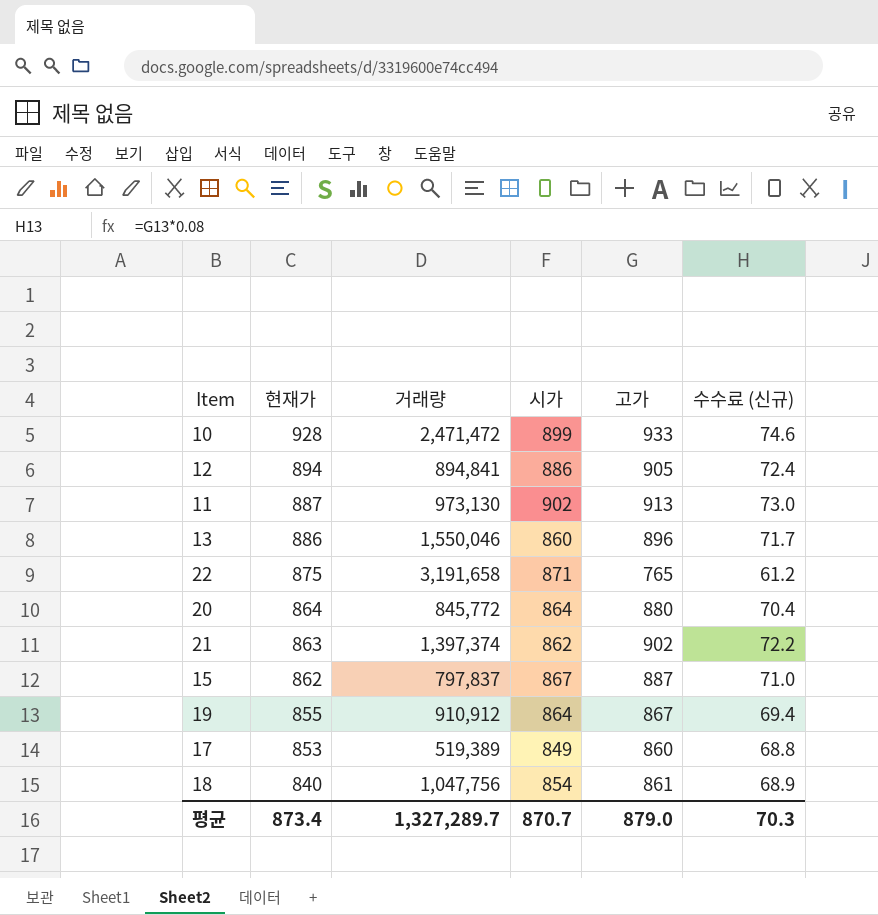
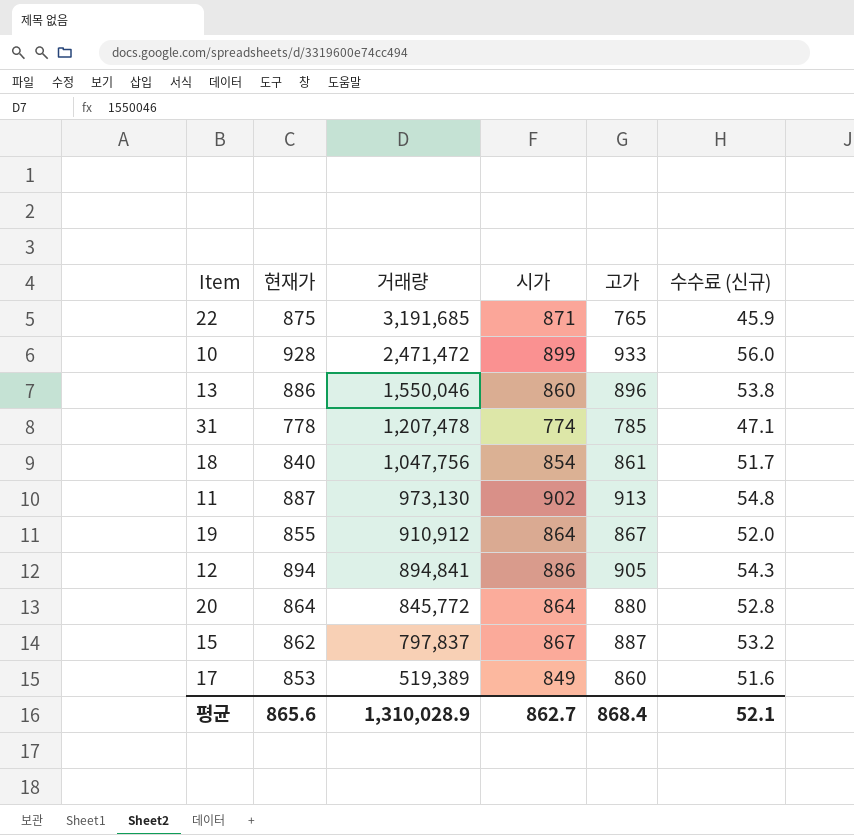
row order: 현재가 descending -> 거래량 descending
column 수수료 (신규) | formula: [고가] * 0.08 -> [고가] * 0.06
row 21: 863 | 1,397,374 | 862 | 902 | 72.2 -> none
22 | 거래량: 3,191,658 -> 3,191,685
row 31: none -> 778 | 1,207,478 | 774 | 785 | 47.1
평균 | 현재가: 873.4 -> 865.6
평균 | 거래량: 1,327,289.7 -> 1,310,028.9
평균 | 시가: 870.7 -> 862.7
평균 | 고가: 879.0 -> 868.4
평균 | 수수료 (신규): 70.3 -> 52.1

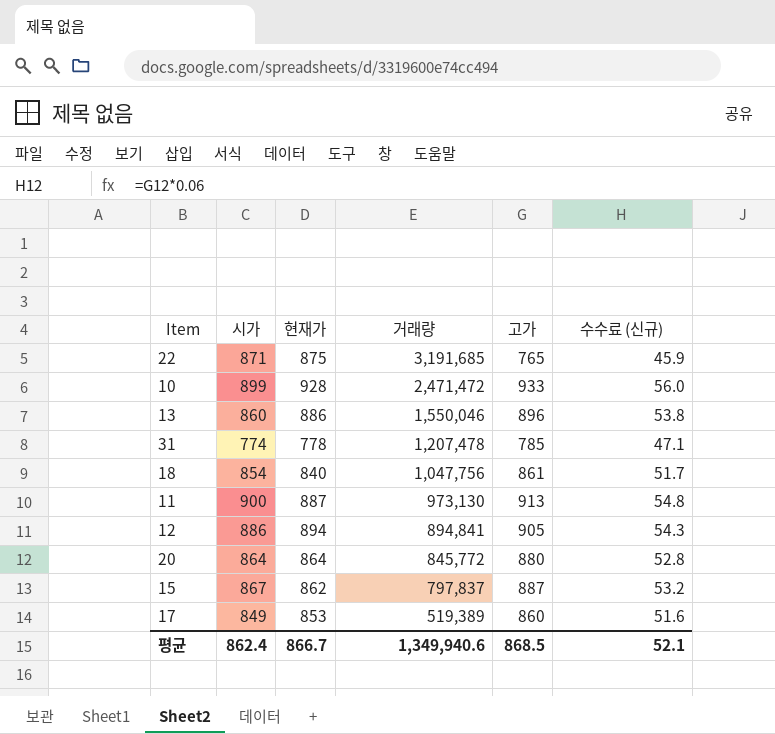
column 시가 | position: 4 -> 2
row 19: 855 | 910,912 | 864 | 867 | 52.0 -> none
11 | 시가: 902 -> 900
평균 | 시가: 862.7 -> 862.4
평균 | 현재가: 865.6 -> 866.7
평균 | 거래량: 1,310,028.9 -> 1,349,940.6
평균 | 고가: 868.4 -> 868.5

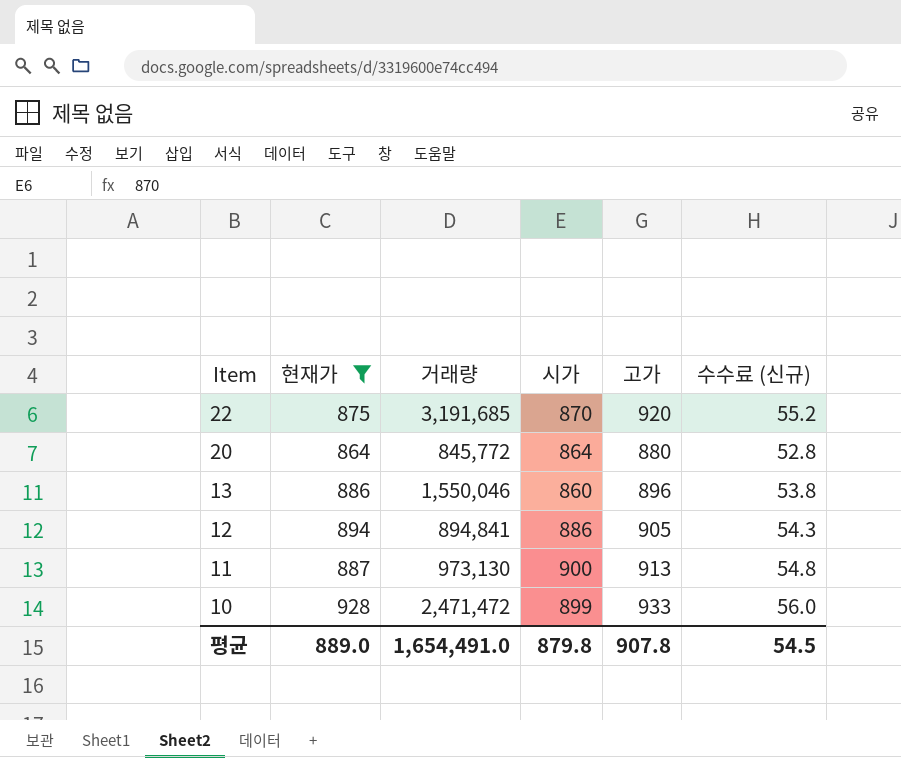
filter: none -> 현재가 >= 864
row order: 거래량 descending -> Item descending
column 시가 | position: 2 -> 4
22 | 시가: 871 -> 870
22 | 고가: 765 -> 920
22 | 수수료 (신규): 45.9 -> 55.2
평균 | 현재가: 866.7 -> 889.0
평균 | 거래량: 1,349,940.6 -> 1,654,491.0
평균 | 시가: 862.4 -> 879.8
평균 | 고가: 868.5 -> 907.8
평균 | 수수료 (신규): 52.1 -> 54.5

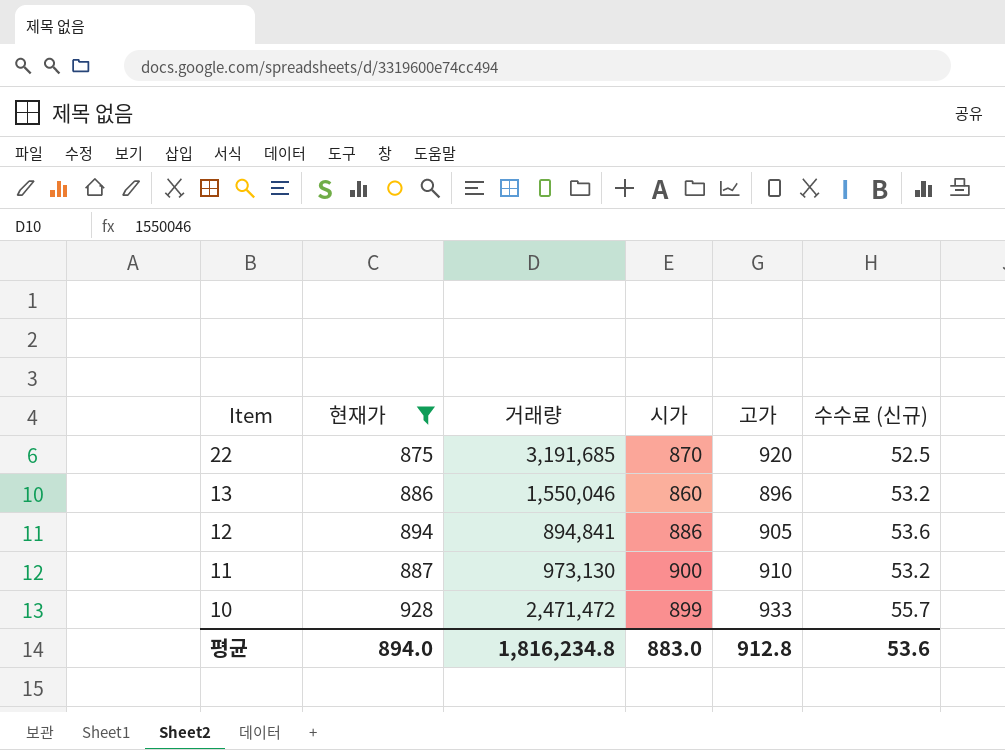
column 수수료 (신규) | formula: [고가] * 0.06 -> [현재가] * 0.06
row 20: 864 | 845,772 | 864 | 880 | 52.8 -> none
11 | 고가: 913 -> 910
평균 | 현재가: 889.0 -> 894.0
평균 | 거래량: 1,654,491.0 -> 1,816,234.8
평균 | 시가: 879.8 -> 883.0
평균 | 고가: 907.8 -> 912.8
평균 | 수수료 (신규): 54.5 -> 53.6

